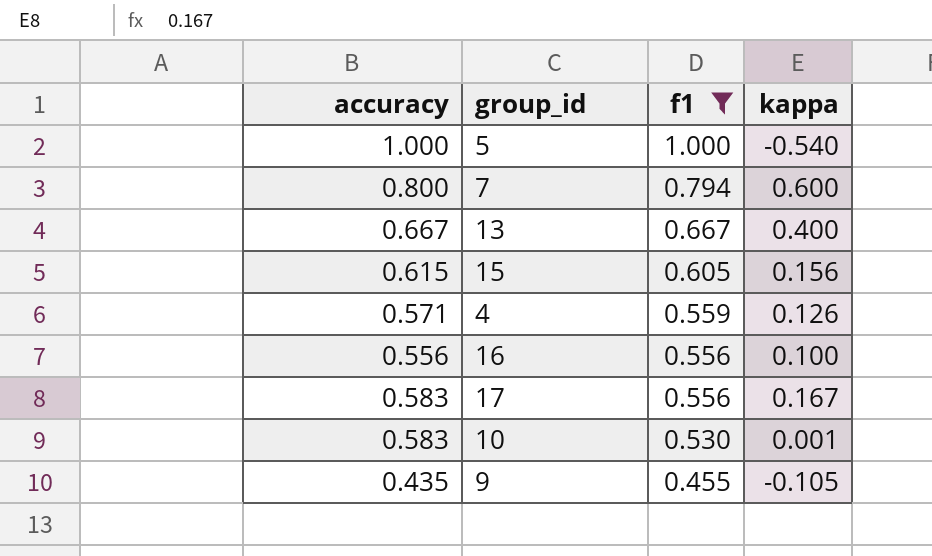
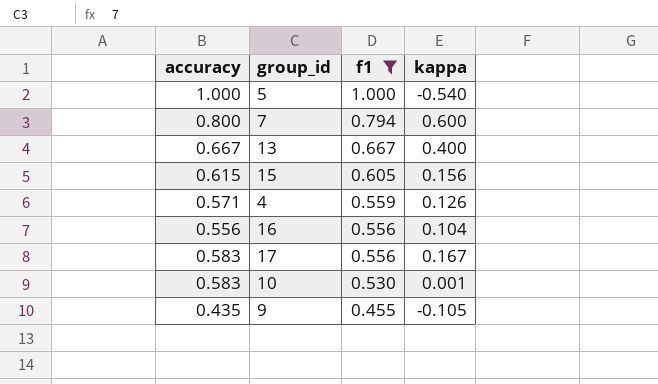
16 | kappa: 0.100 -> 0.104

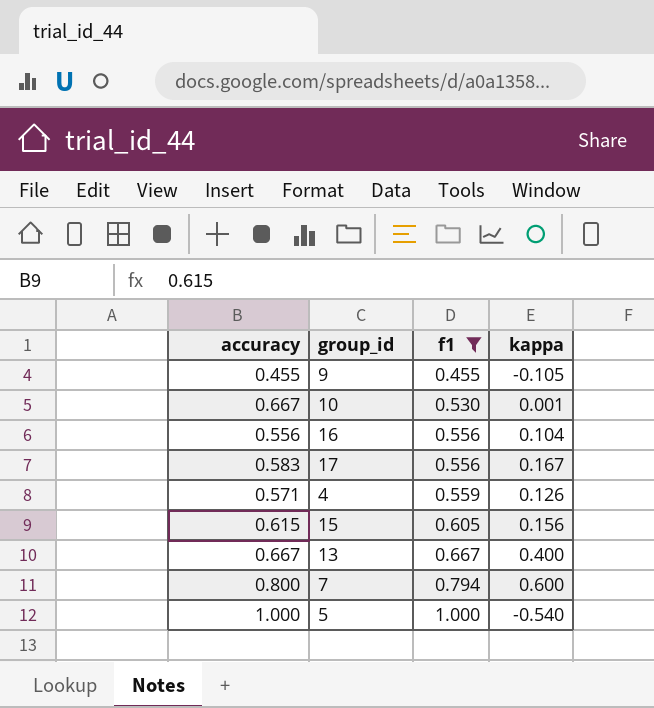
row order: f1 descending -> f1 ascending
9 | accuracy: 0.435 -> 0.455
10 | accuracy: 0.583 -> 0.667

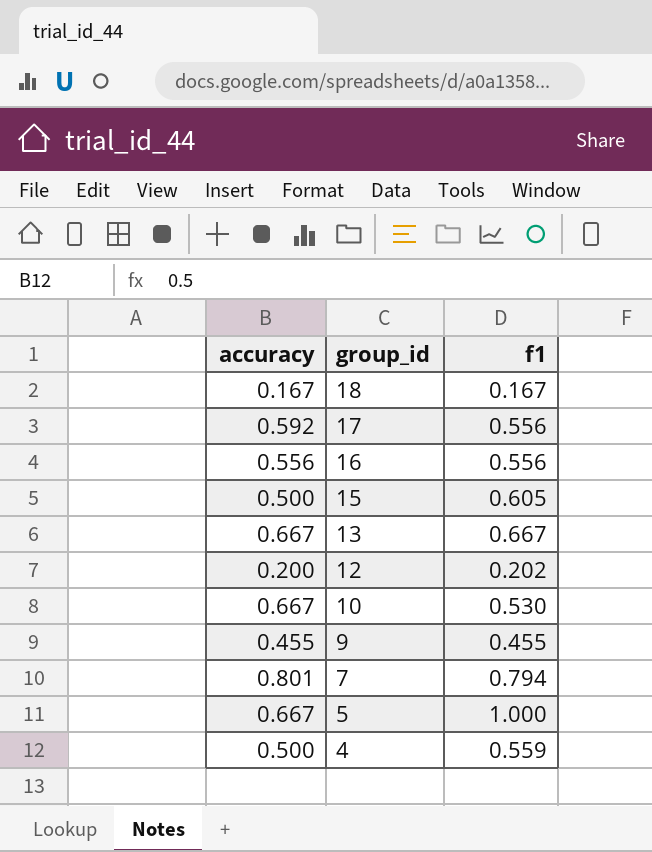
filter: f1 >= 0.455 -> none
row order: f1 ascending -> group_id descending
column kappa | position: 4 -> none
17 | accuracy: 0.583 -> 0.592
15 | accuracy: 0.615 -> 0.500
7 | accuracy: 0.800 -> 0.801
5 | accuracy: 1.000 -> 0.667
4 | accuracy: 0.571 -> 0.500

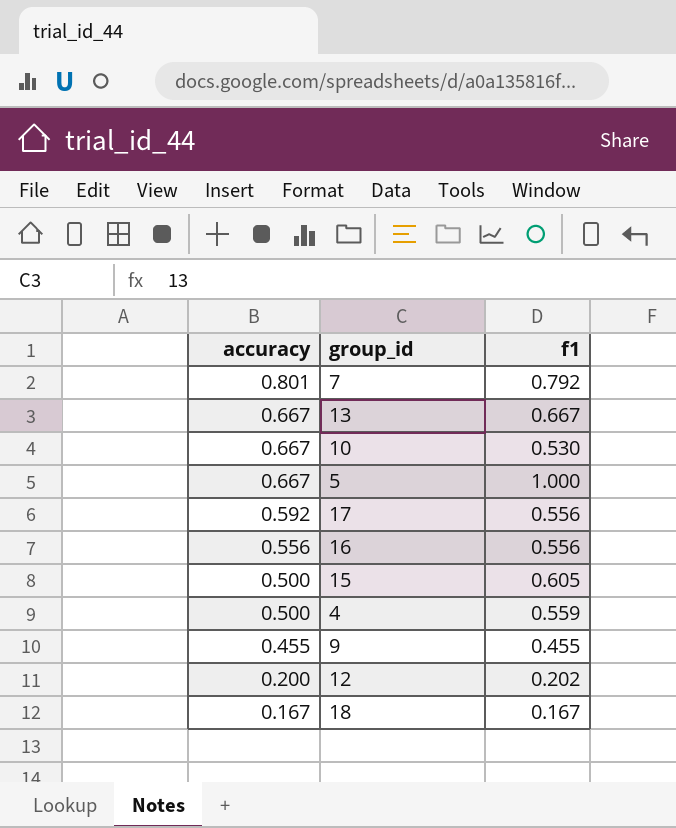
row order: group_id descending -> accuracy descending
7 | f1: 0.794 -> 0.792

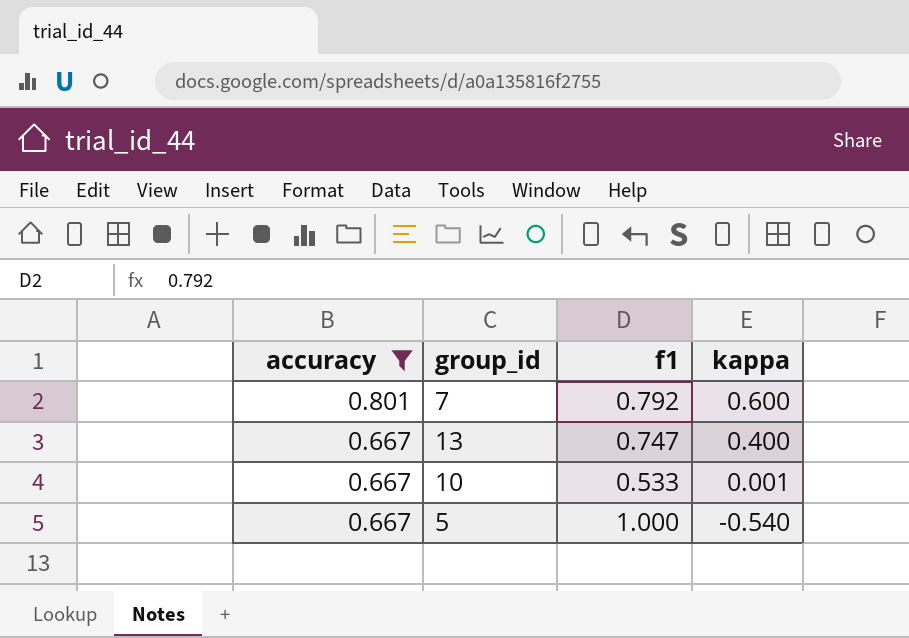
filter: none -> accuracy >= 0.667
column kappa | position: none -> 4
13 | f1: 0.667 -> 0.747
10 | f1: 0.530 -> 0.533

